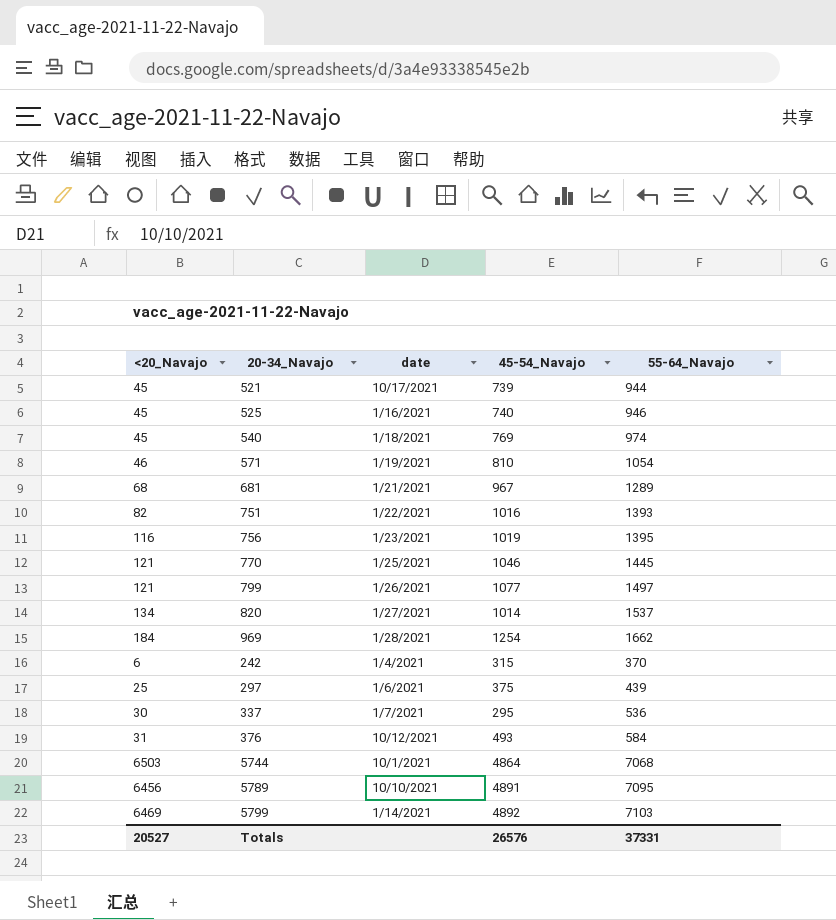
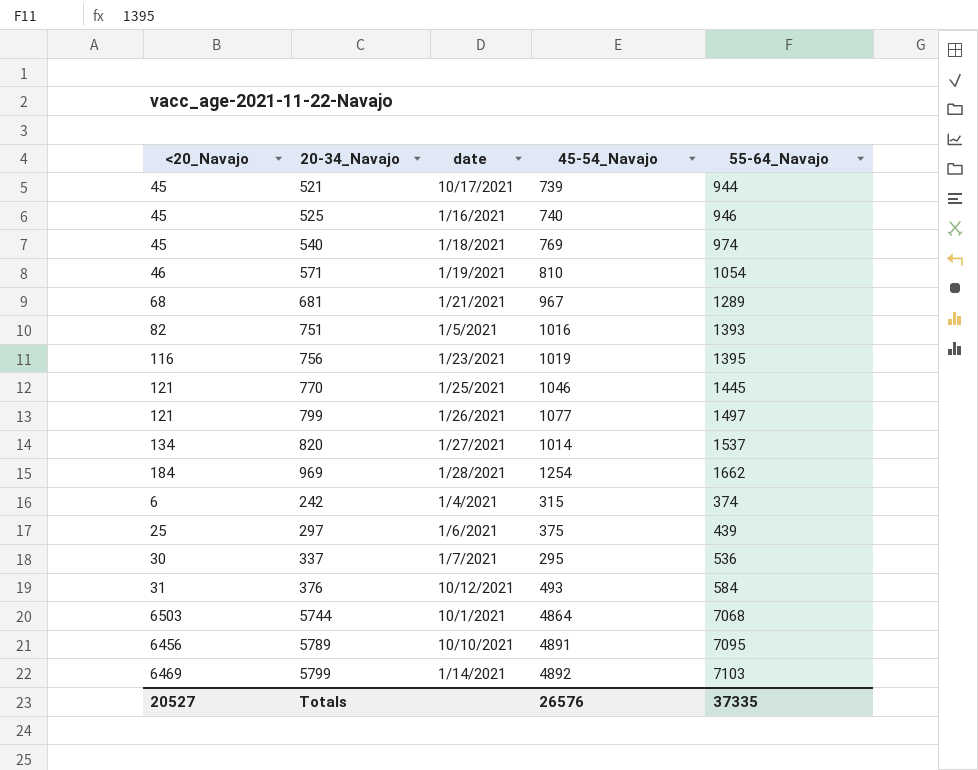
751 | date: 1/22/2021 -> 1/5/2021
242 | 55-64_Navajo: 370 -> 374
Totals | 55-64_Navajo: 37331 -> 37335

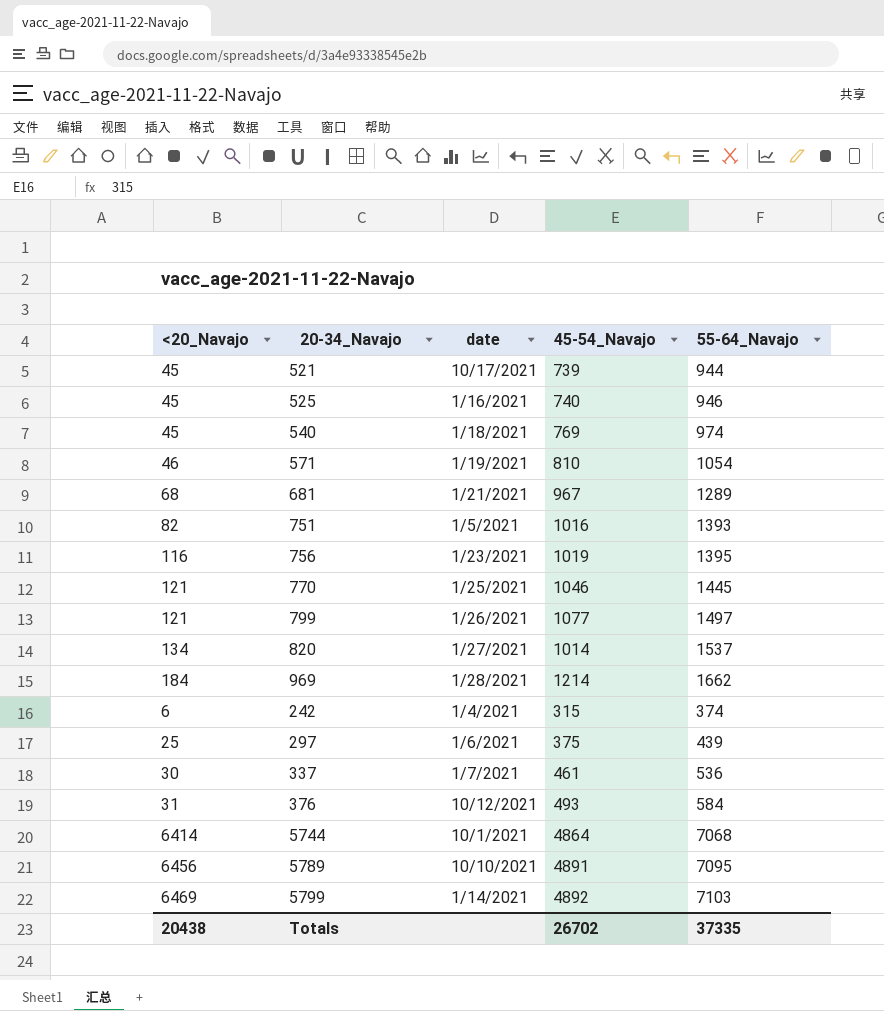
969 | 45-54_Navajo: 1254 -> 1214
337 | 45-54_Navajo: 295 -> 461
5744 | <20_Navajo: 6503 -> 6414
Totals | <20_Navajo: 20527 -> 20438
Totals | 45-54_Navajo: 26576 -> 26702

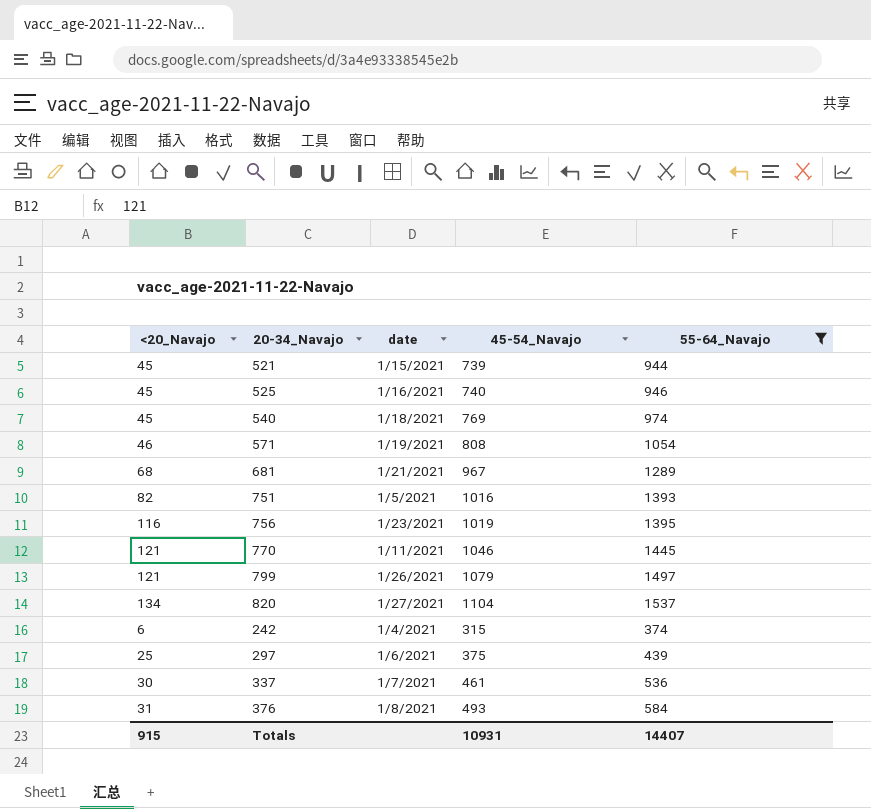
filter: none -> 55-64_Navajo <= 1537
521 | date: 10/17/2021 -> 1/15/2021
571 | 45-54_Navajo: 810 -> 808
770 | date: 1/25/2021 -> 1/11/2021
799 | 45-54_Navajo: 1077 -> 1079
820 | 45-54_Navajo: 1014 -> 1104
376 | date: 10/12/2021 -> 1/8/2021
Totals | <20_Navajo: 20438 -> 915
Totals | 45-54_Navajo: 26702 -> 10931
Totals | 55-64_Navajo: 37335 -> 14407

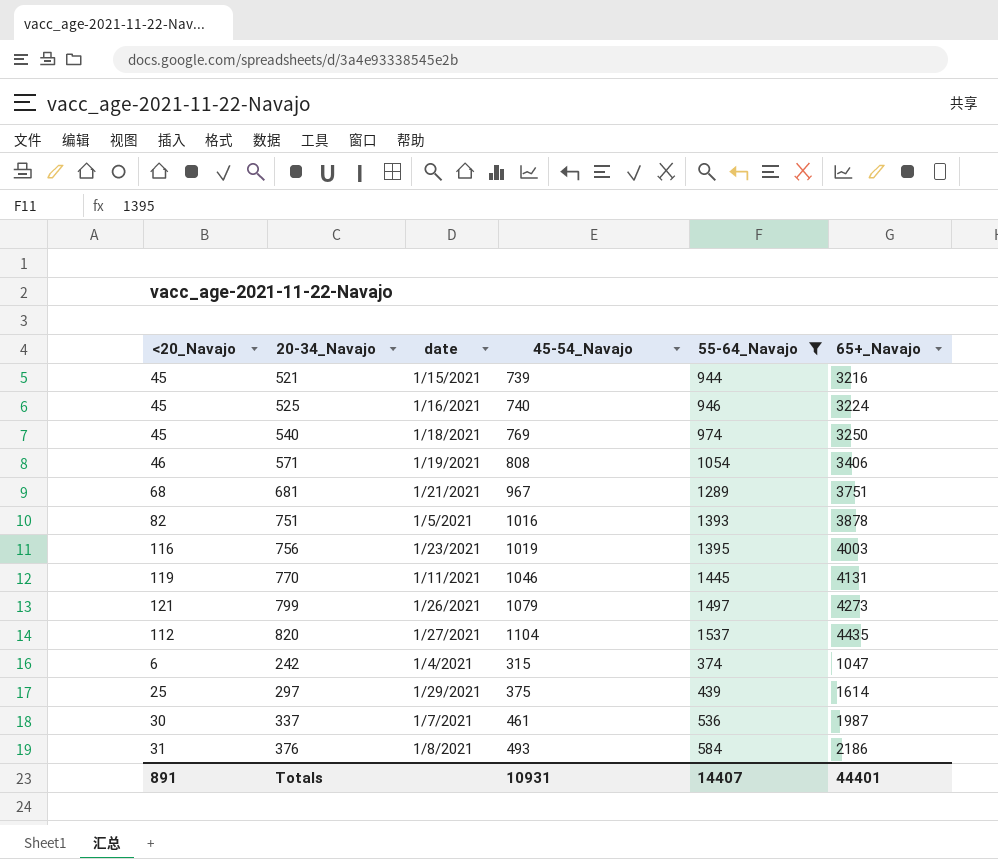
column 65+_Navajo | position: none -> 6
770 | <20_Navajo: 121 -> 119
820 | <20_Navajo: 134 -> 112
297 | date: 1/6/2021 -> 1/29/2021
Totals | <20_Navajo: 915 -> 891

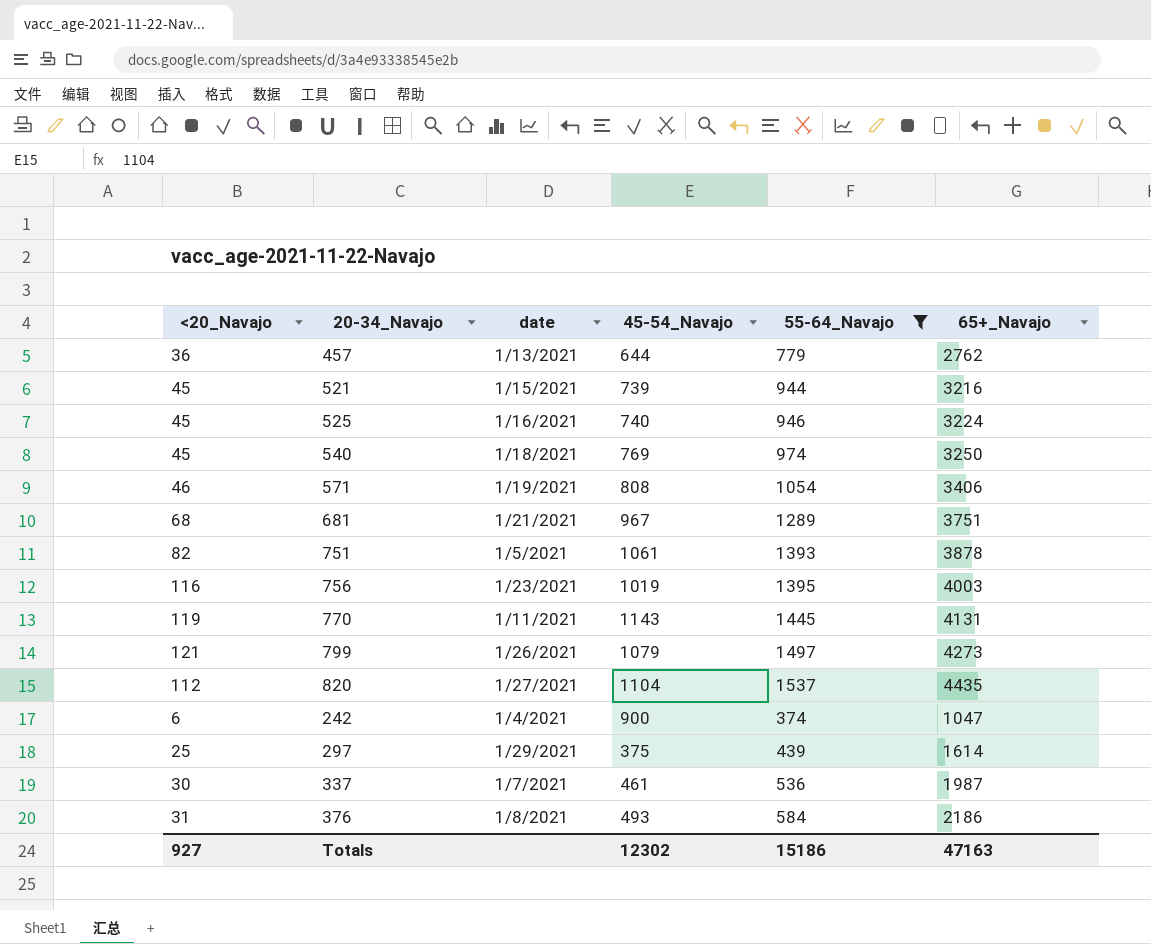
row 457: none -> 36 | 1/13/2021 | 644 | 779 | 2762
751 | 45-54_Navajo: 1016 -> 1061
770 | 45-54_Navajo: 1046 -> 1143
242 | 45-54_Navajo: 315 -> 900
Totals | <20_Navajo: 891 -> 927
Totals | 45-54_Navajo: 10931 -> 12302
Totals | 55-64_Navajo: 14407 -> 15186
Totals | 65+_Navajo: 44401 -> 47163

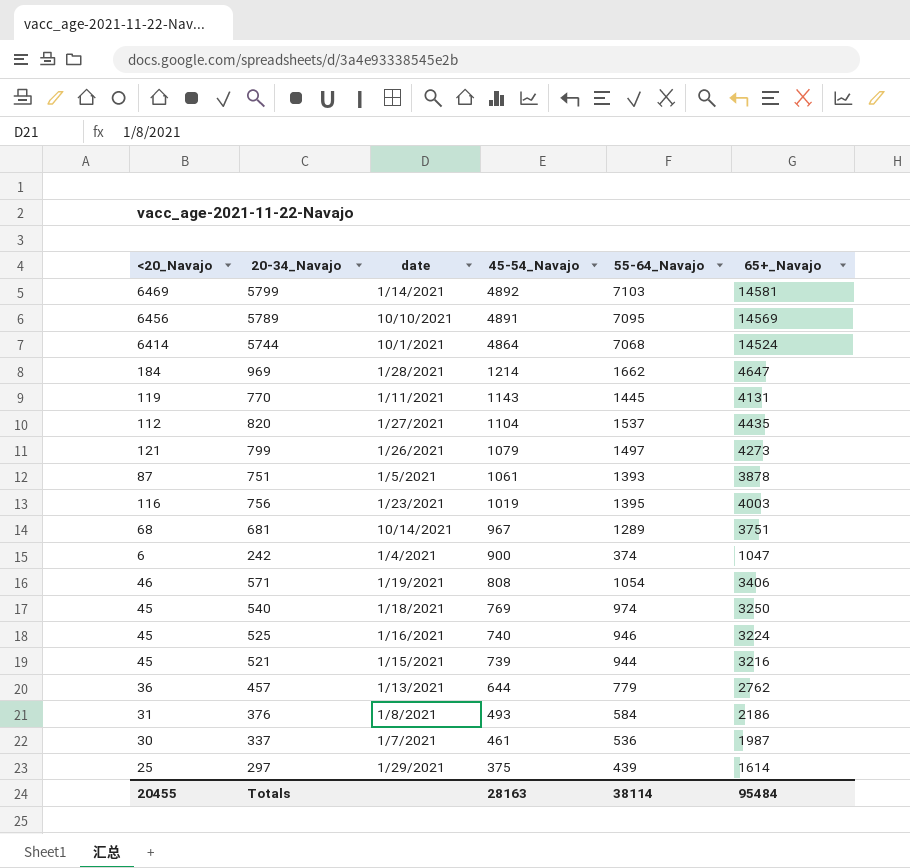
filter: 55-64_Navajo <= 1537 -> none
row order: none -> 45-54_Navajo descending
751 | <20_Navajo: 82 -> 87
681 | date: 1/21/2021 -> 10/14/2021
Totals | <20_Navajo: 927 -> 20455
Totals | 45-54_Navajo: 12302 -> 28163
Totals | 55-64_Navajo: 15186 -> 38114
Totals | 65+_Navajo: 47163 -> 95484

